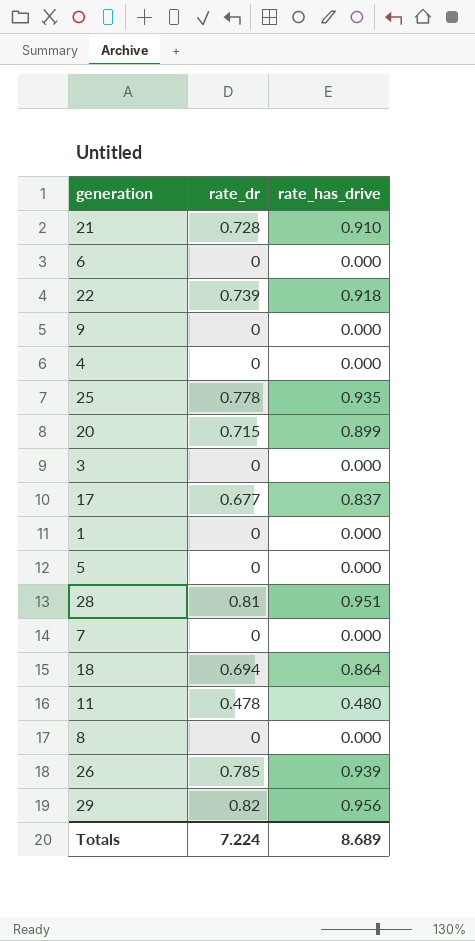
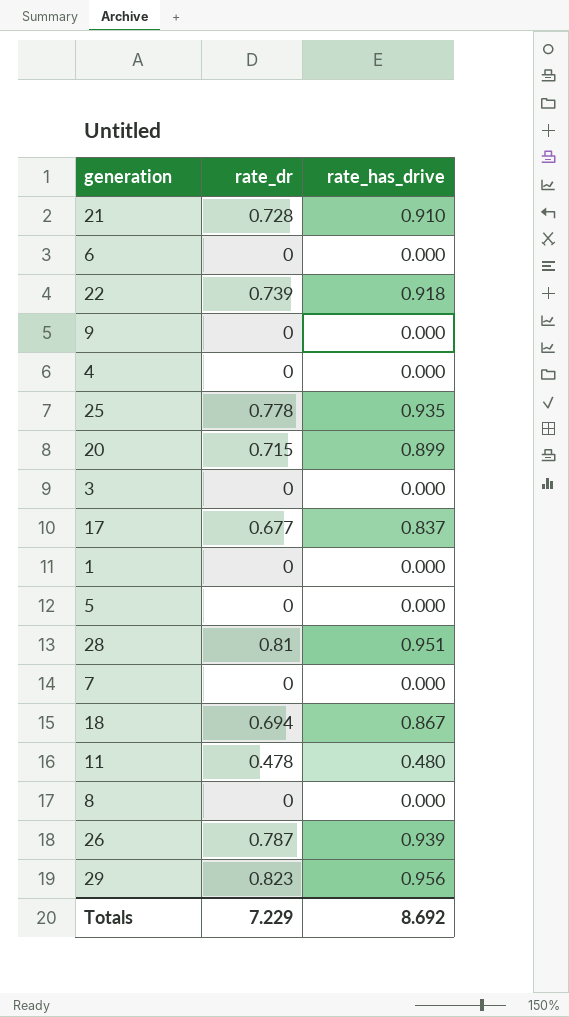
18 | rate_has_drive: 0.864 -> 0.867
26 | rate_dr: 0.785 -> 0.787
29 | rate_dr: 0.82 -> 0.823
Totals | rate_dr: 7.224 -> 7.229
Totals | rate_has_drive: 8.689 -> 8.692

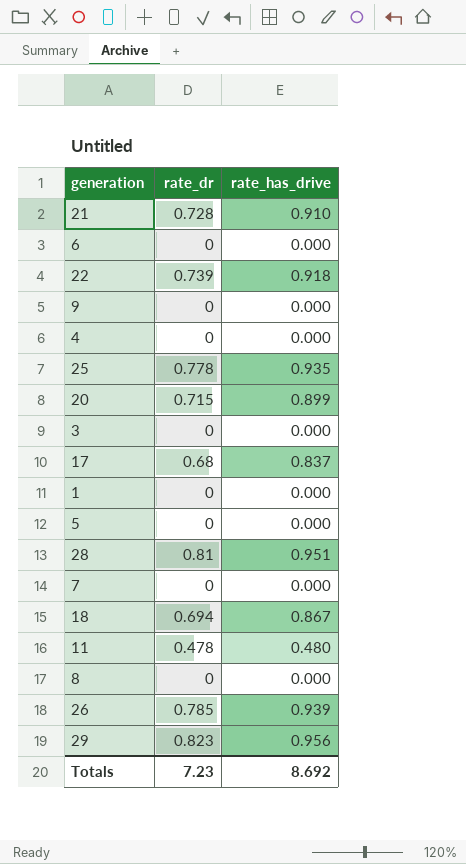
17 | rate_dr: 0.677 -> 0.68
26 | rate_dr: 0.787 -> 0.785
Totals | rate_dr: 7.229 -> 7.23

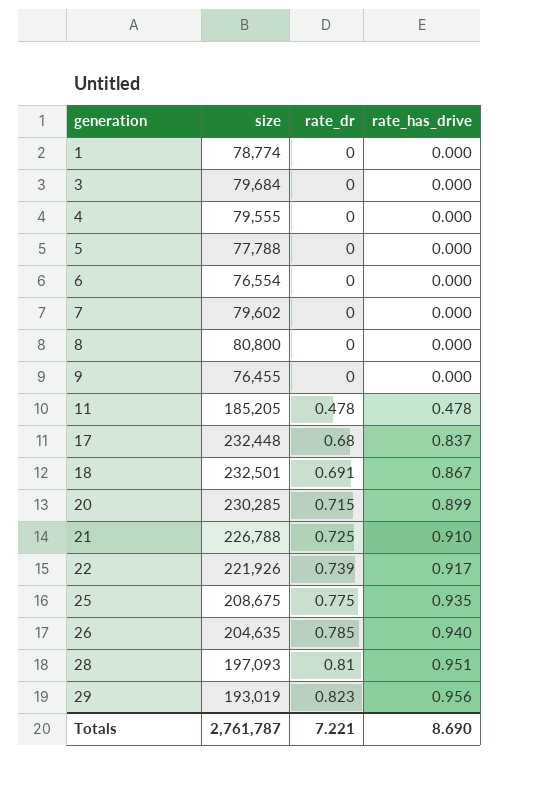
row order: none -> generation ascending
column size | position: none -> 2
11 | rate_has_drive: 0.480 -> 0.478
18 | rate_dr: 0.694 -> 0.691
21 | rate_dr: 0.728 -> 0.725
22 | rate_has_drive: 0.918 -> 0.917
25 | rate_dr: 0.778 -> 0.775
26 | rate_has_drive: 0.939 -> 0.940
Totals | rate_dr: 7.23 -> 7.221
Totals | rate_has_drive: 8.692 -> 8.690

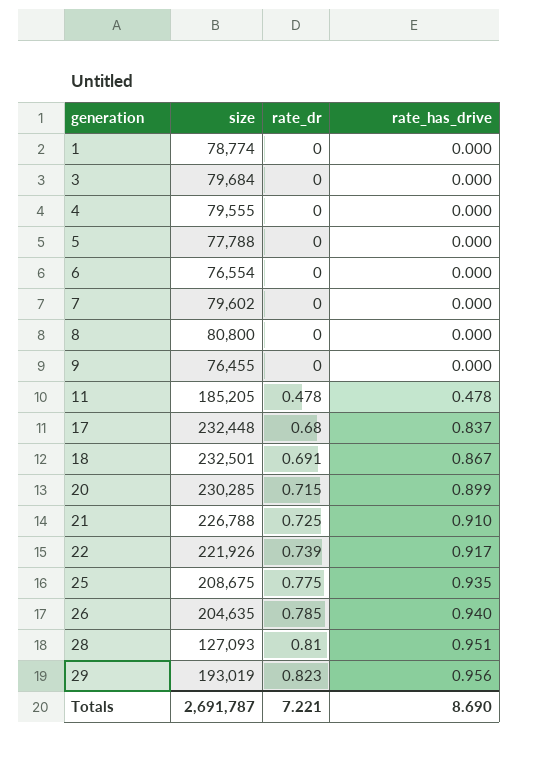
28 | size: 197,093 -> 127,093
Totals | size: 2,761,787 -> 2,691,787

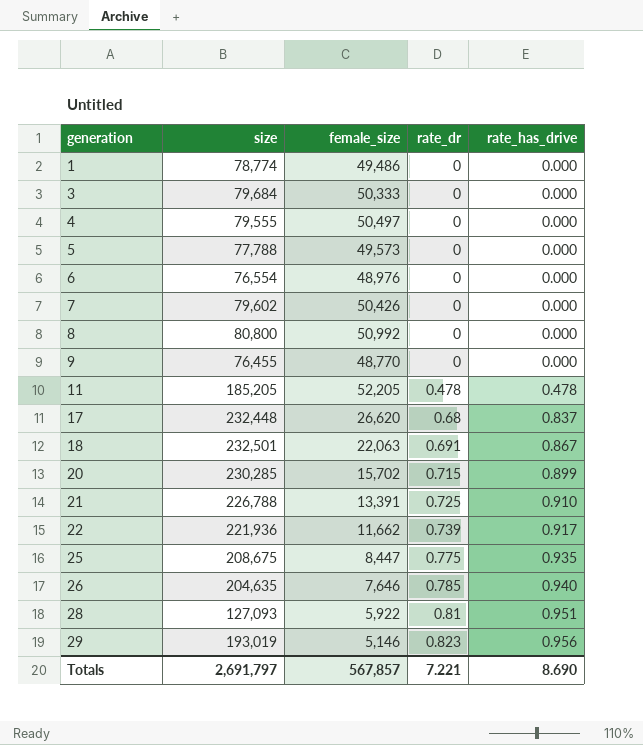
column female_size | position: none -> 3
22 | size: 221,926 -> 221,936
Totals | size: 2,691,787 -> 2,691,797

